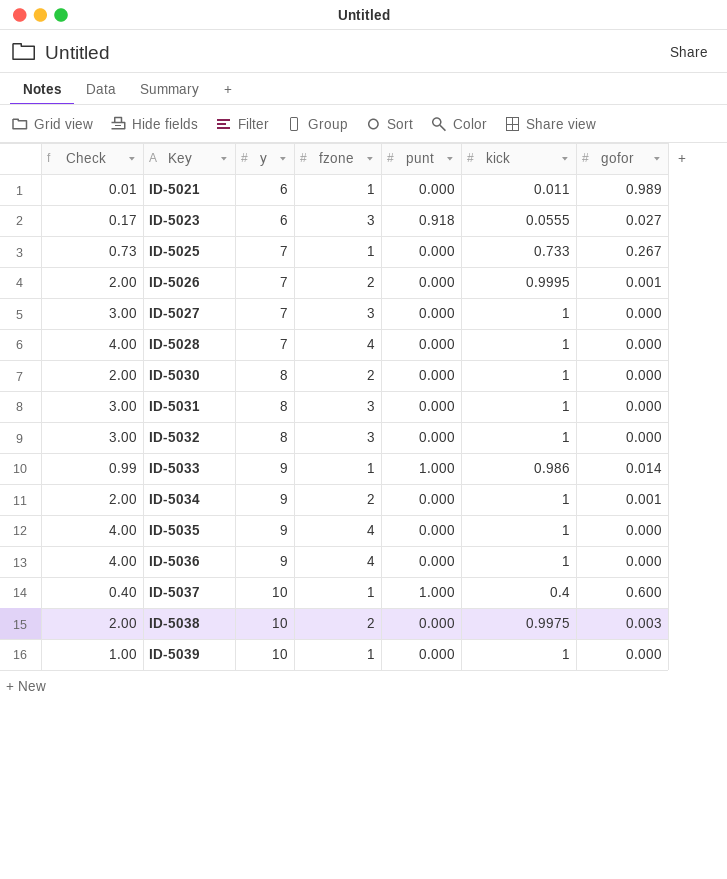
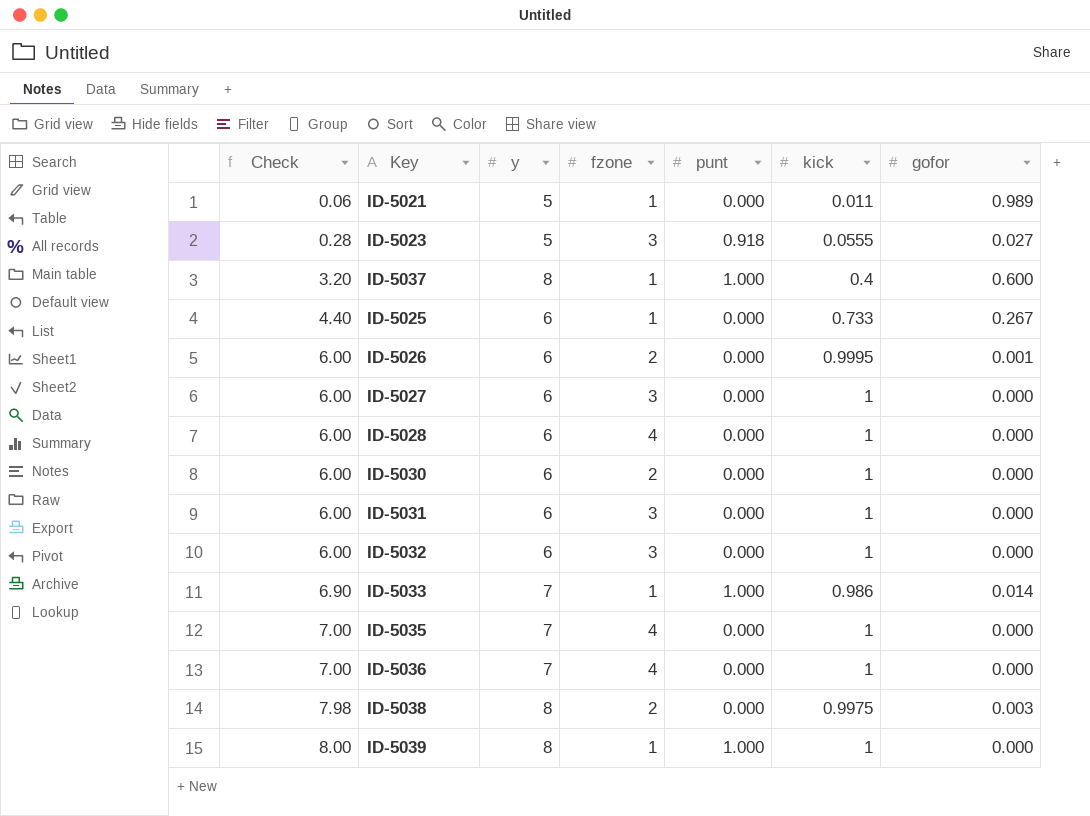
row order: Key ascending -> Check ascending
column Check | formula: [fzone] * [kick] -> [y] * [kick]
row ID-5034: 2.00 | 9 | 2 | 0.000 | 1 | 0.001 -> none
ID-5021 | y: 6 -> 5
ID-5023 | y: 6 -> 5
ID-5037 | y: 10 -> 8
ID-5025 | y: 7 -> 6
ID-5026 | y: 7 -> 6
ID-5027 | y: 7 -> 6
ID-5028 | y: 7 -> 6
ID-5030 | y: 8 -> 6
ID-5031 | y: 8 -> 6
ID-5032 | y: 8 -> 6
ID-5033 | y: 9 -> 7
ID-5035 | y: 9 -> 7
ID-5036 | y: 9 -> 7
ID-5038 | y: 10 -> 8
ID-5039 | y: 10 -> 8
ID-5039 | punt: 0.000 -> 1.000

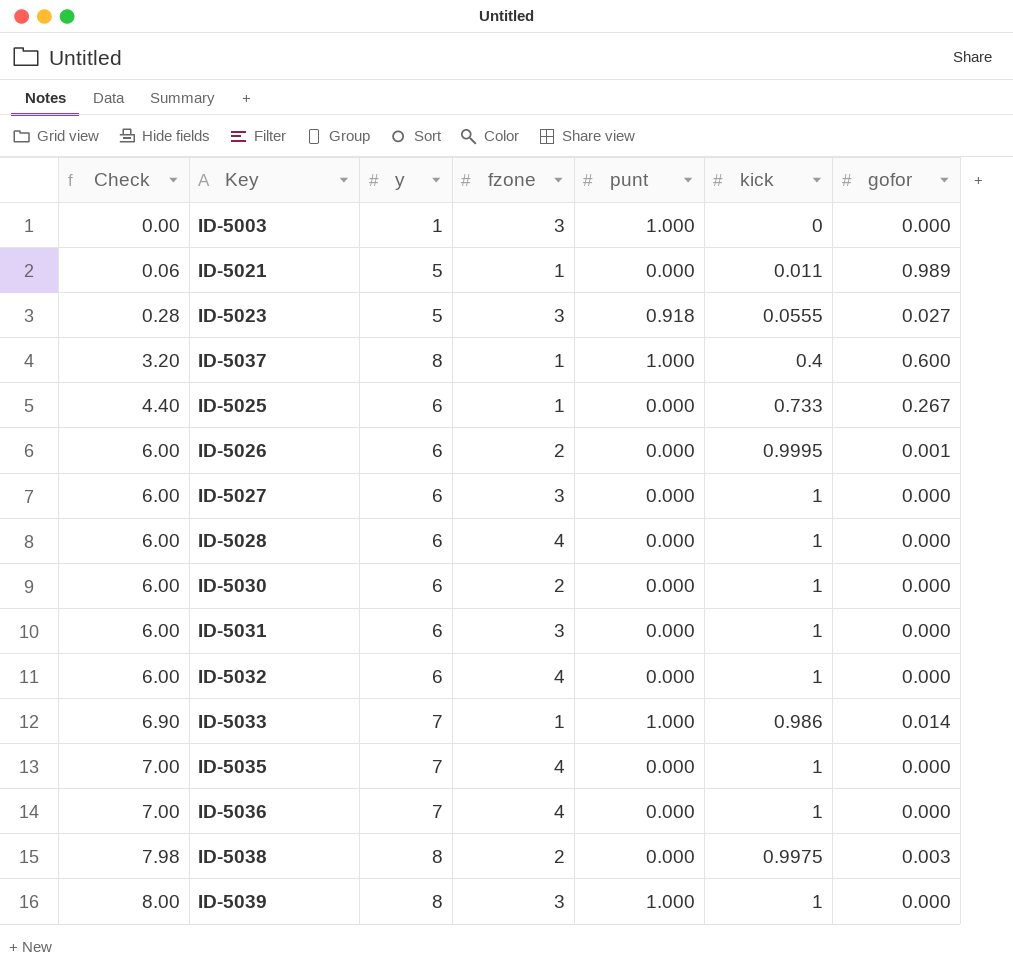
row ID-5003: none -> 0.00 | 1 | 3 | 1.000 | 0 | 0.000
ID-5032 | fzone: 3 -> 4
ID-5039 | fzone: 1 -> 3

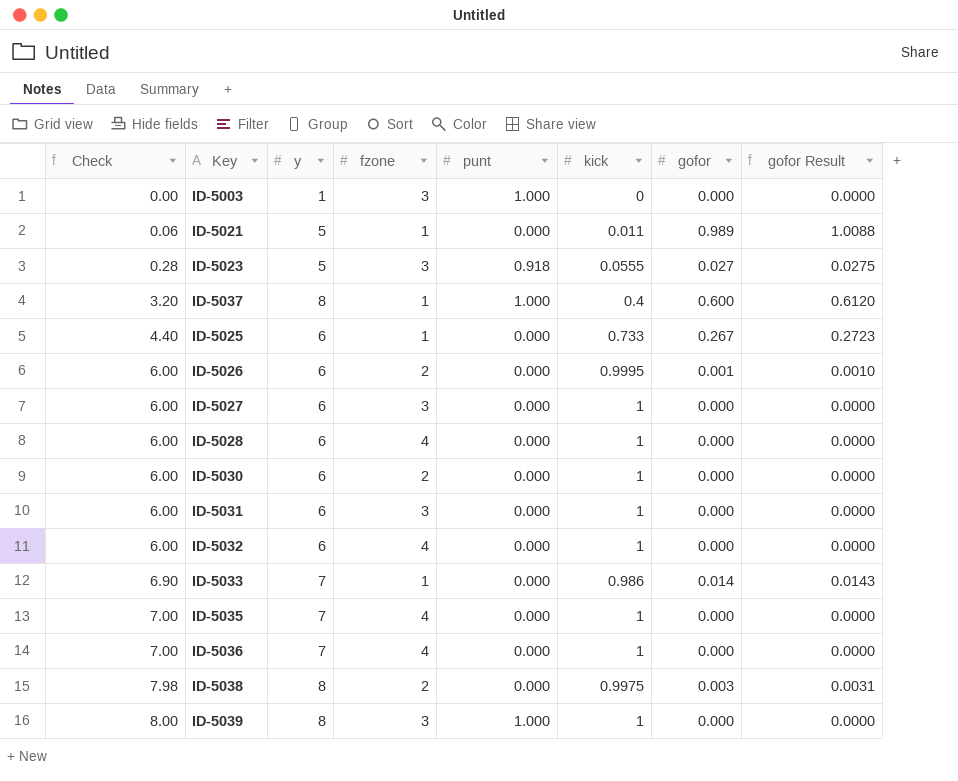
column gofor Result | formula: none -> [gofor] * 1.02
ID-5033 | punt: 1.000 -> 0.000

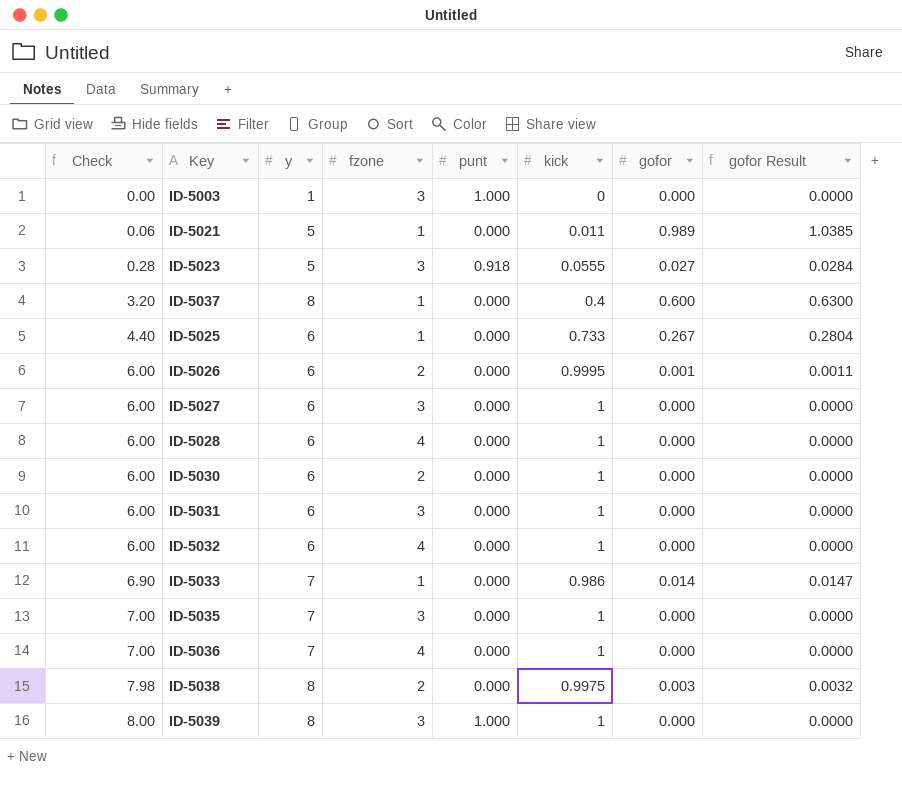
column gofor Result | formula: [gofor] * 1.02 -> [gofor] * 1.05
ID-5037 | punt: 1.000 -> 0.000
ID-5035 | fzone: 4 -> 3

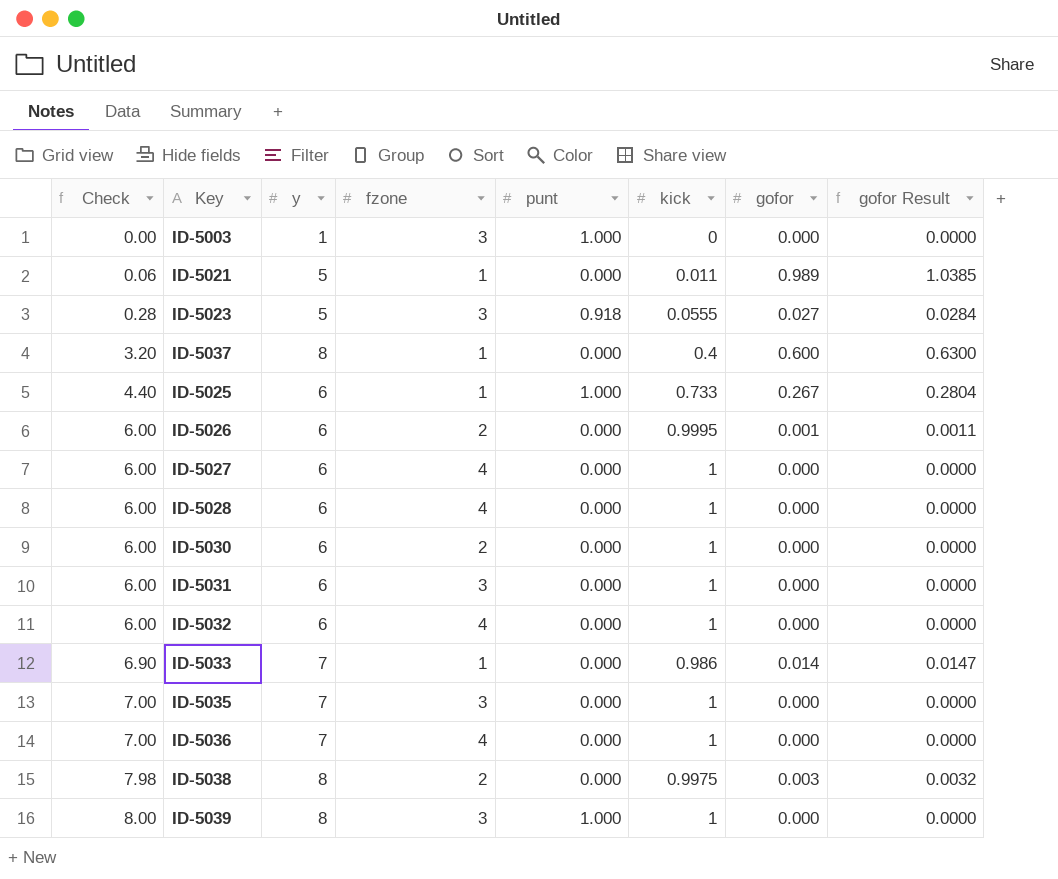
ID-5025 | punt: 0.000 -> 1.000
ID-5027 | fzone: 3 -> 4

